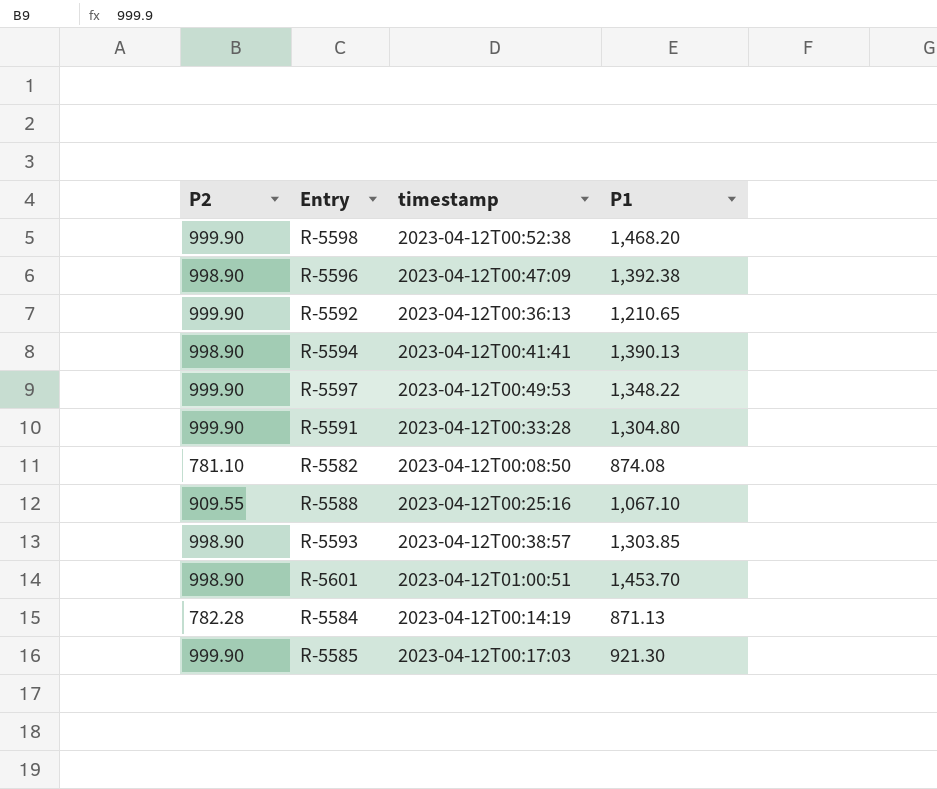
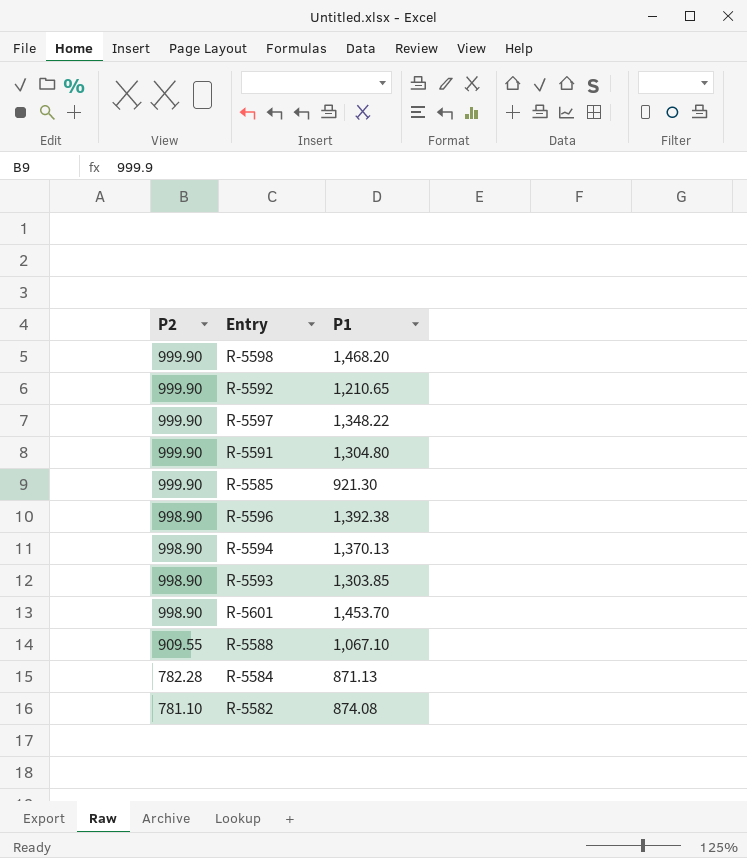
row order: none -> P2 descending
column timestamp | position: 3 -> none
R-5594 | P1: 1,390.13 -> 1,370.13

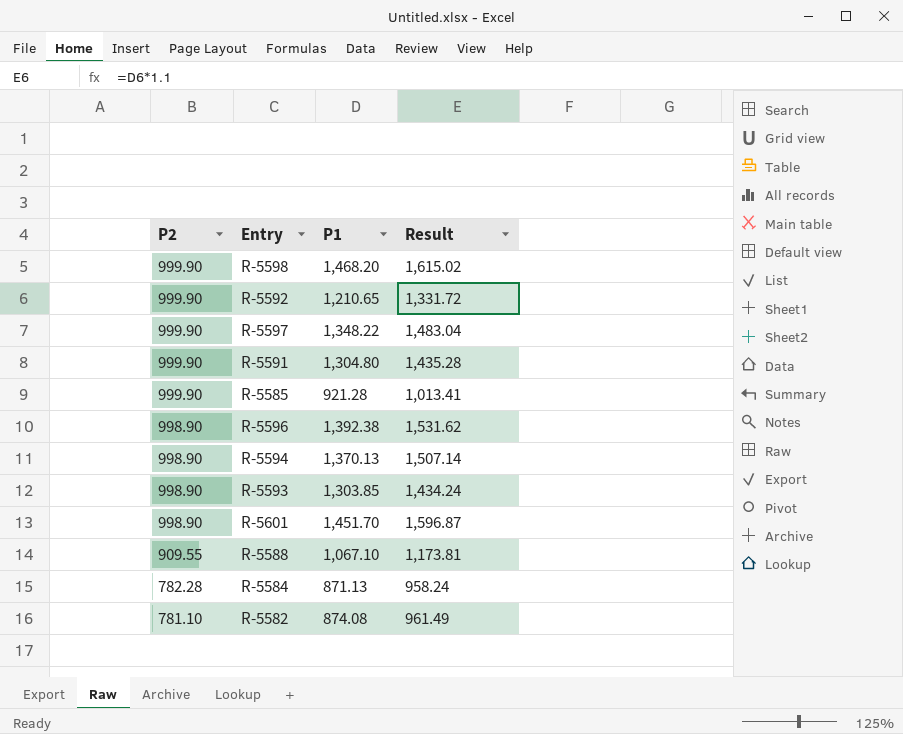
column Result | formula: none -> [P1] * 1.1
R-5585 | P1: 921.30 -> 921.28
R-5601 | P1: 1,453.70 -> 1,451.70

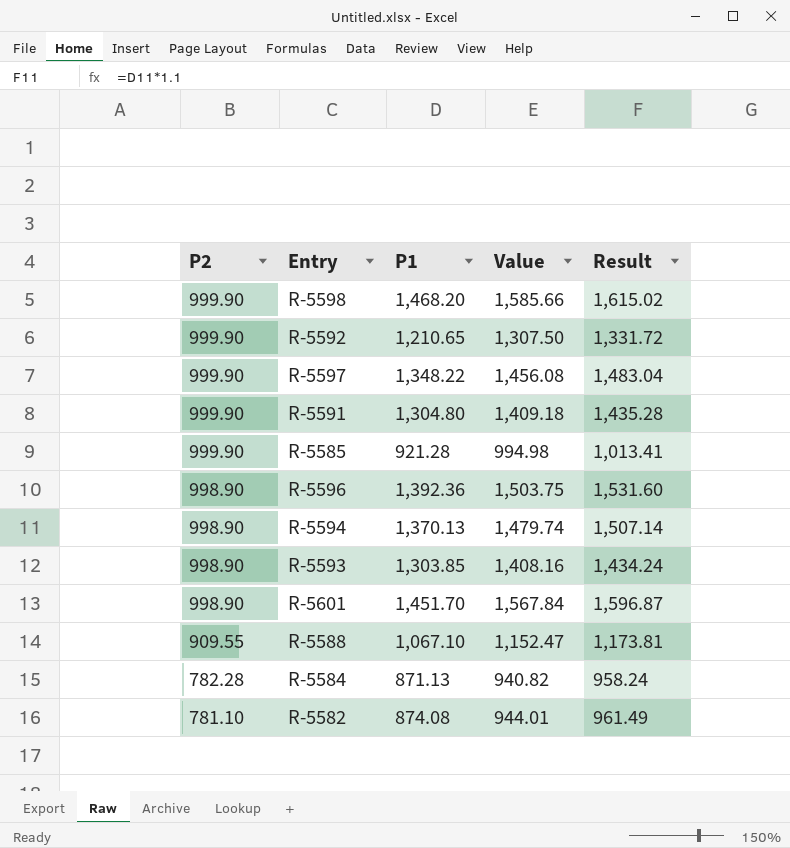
column Value | formula: none -> [P1] * 1.08
R-5596 | P1: 1,392.38 -> 1,392.36
R-5596 | Result: 1,531.62 -> 1,531.60

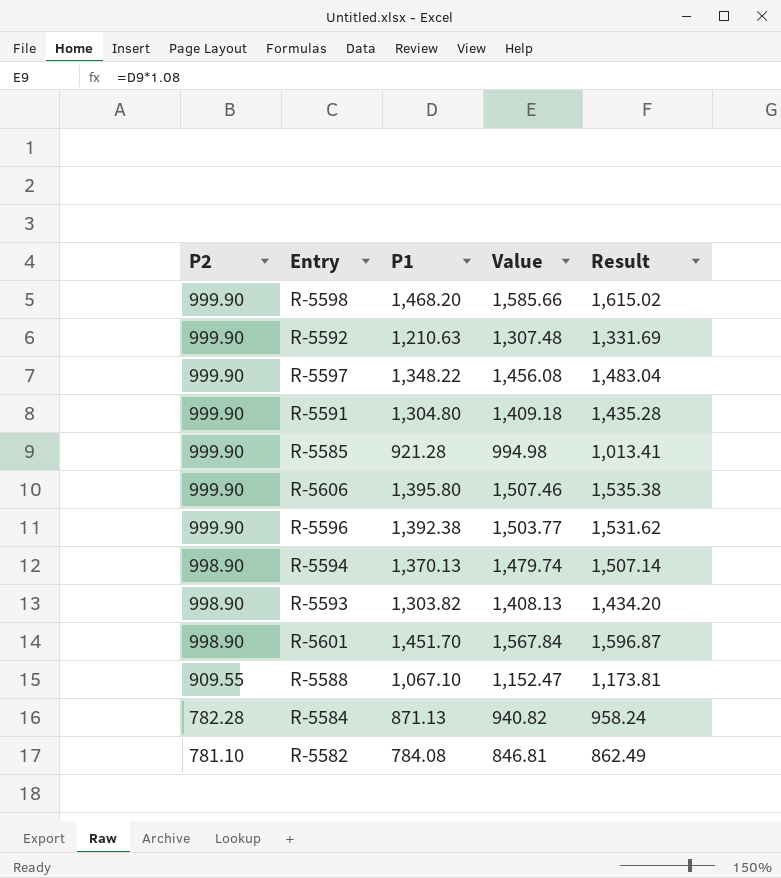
R-5592 | P1: 1,210.65 -> 1,210.63
R-5592 | Value: 1,307.50 -> 1,307.48
R-5592 | Result: 1,331.72 -> 1,331.69
row R-5606: none -> 999.90 | 1,395.80 | 1,507.46 | 1,535.38
R-5596 | P2: 998.90 -> 999.90
R-5596 | P1: 1,392.36 -> 1,392.38
R-5596 | Value: 1,503.75 -> 1,503.77
R-5596 | Result: 1,531.60 -> 1,531.62
R-5593 | P1: 1,303.85 -> 1,303.82
R-5593 | Value: 1,408.16 -> 1,408.13
R-5593 | Result: 1,434.24 -> 1,434.20
R-5582 | P1: 874.08 -> 784.08
R-5582 | Value: 944.01 -> 846.81
R-5582 | Result: 961.49 -> 862.49

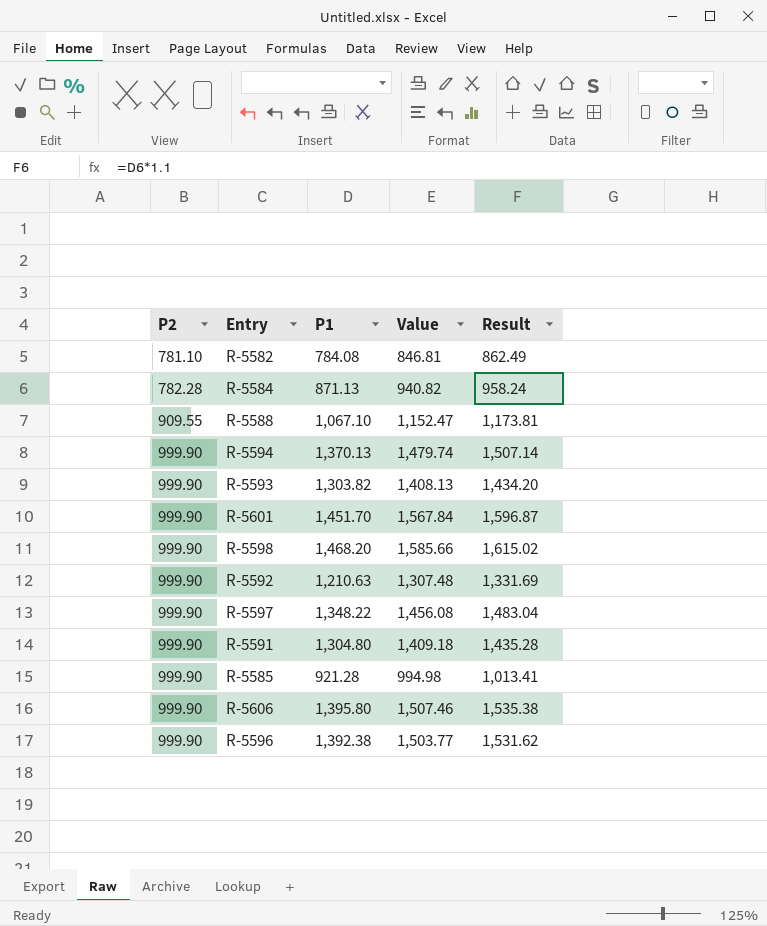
row order: P2 descending -> P2 ascending
R-5594 | P2: 998.90 -> 999.90
R-5593 | P2: 998.90 -> 999.90
R-5601 | P2: 998.90 -> 999.90

